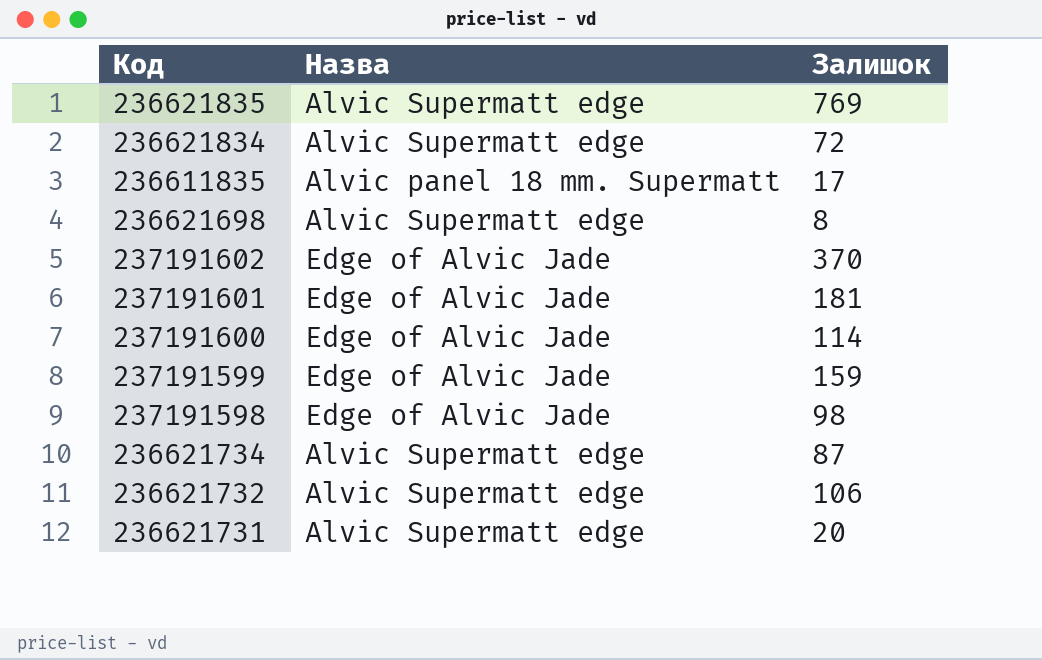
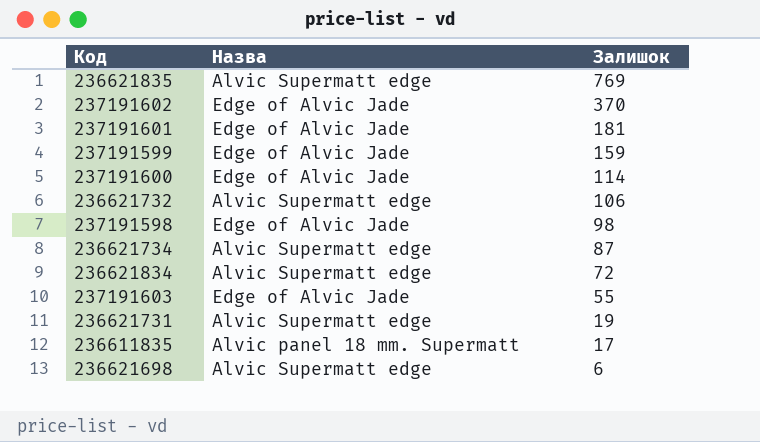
row order: none -> Залишок descending
row 237191603: none -> Edge of Alvic Jade | 55
236621731 | Залишок: 20 -> 19
236621698 | Залишок: 8 -> 6

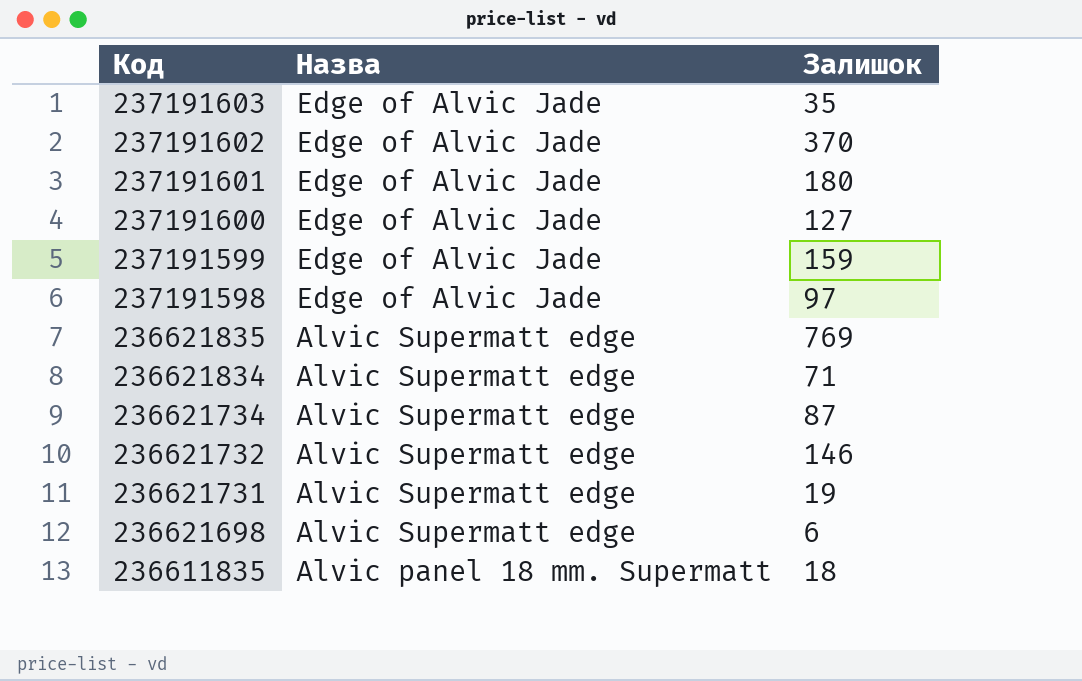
row order: Залишок descending -> Код descending
237191603 | Залишок: 55 -> 35
237191601 | Залишок: 181 -> 180
237191600 | Залишок: 114 -> 127
237191598 | Залишок: 98 -> 97
236621834 | Залишок: 72 -> 71
236621732 | Залишок: 106 -> 146
236611835 | Залишок: 17 -> 18

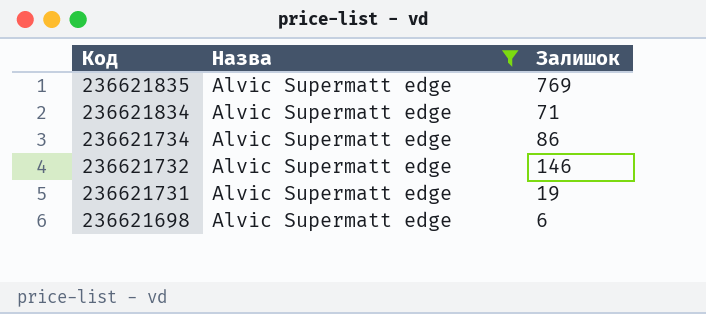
filter: none -> Назва = Alvic Supermatt edge
236621734 | Залишок: 87 -> 86

